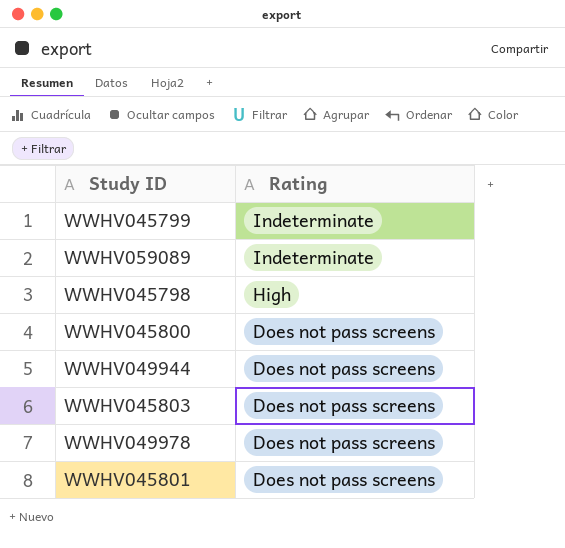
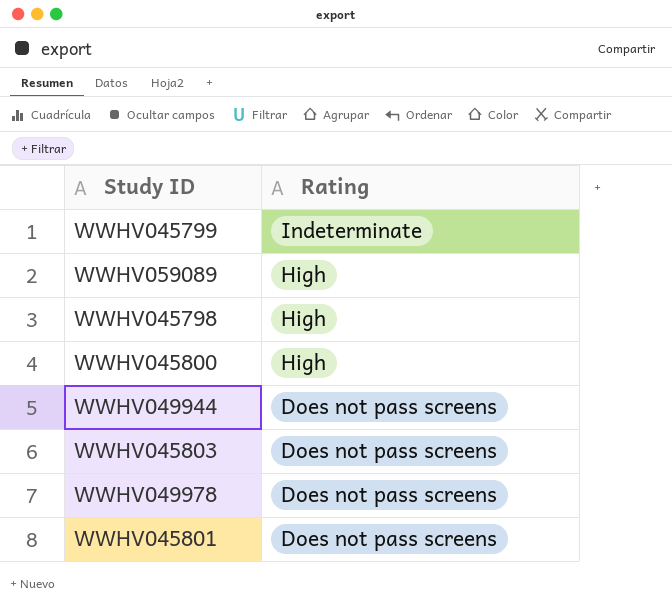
WWHV059089 | Rating: Indeterminate -> High
WWHV045800 | Rating: Does not pass screens -> High

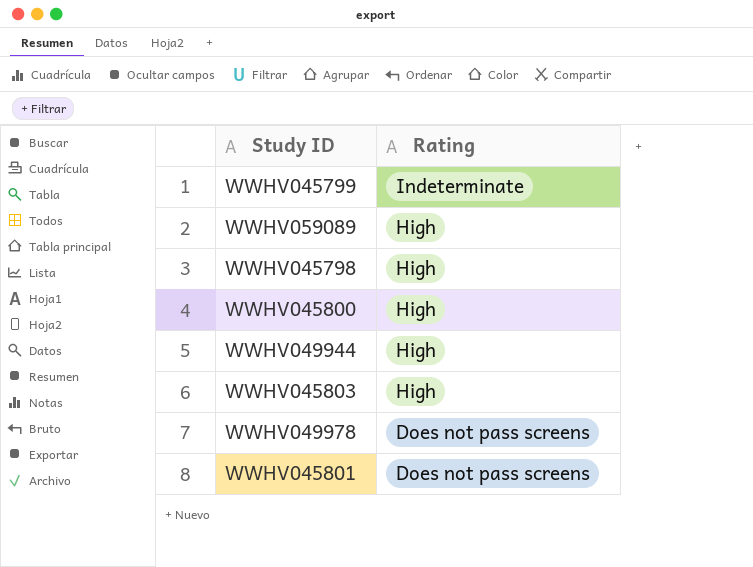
WWHV049944 | Rating: Does not pass screens -> High
WWHV045803 | Rating: Does not pass screens -> High

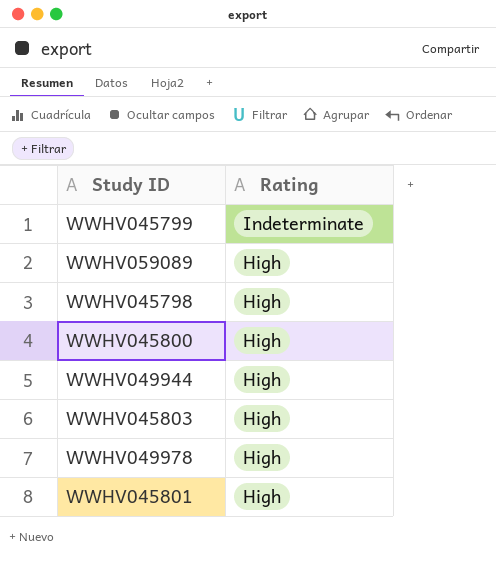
WWHV049978 | Rating: Does not pass screens -> High
WWHV045801 | Rating: Does not pass screens -> High

